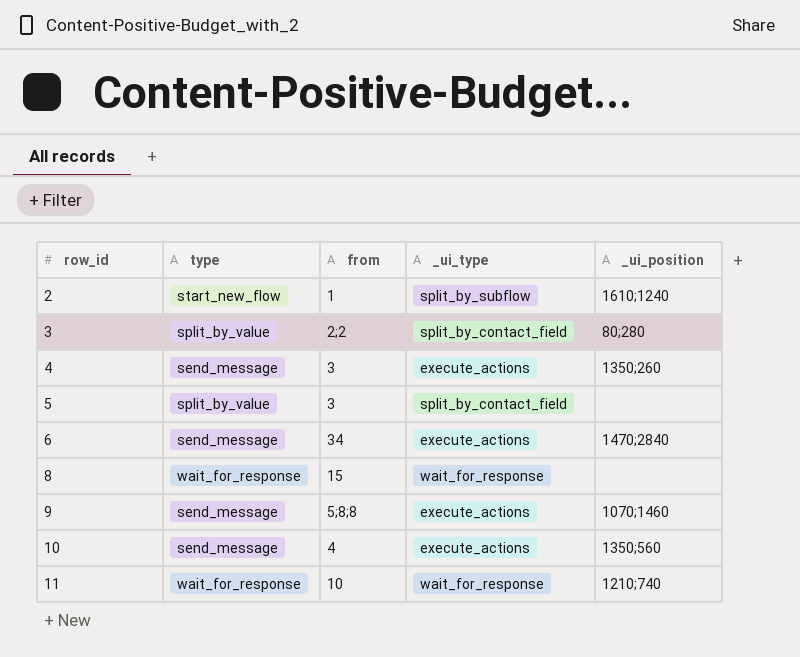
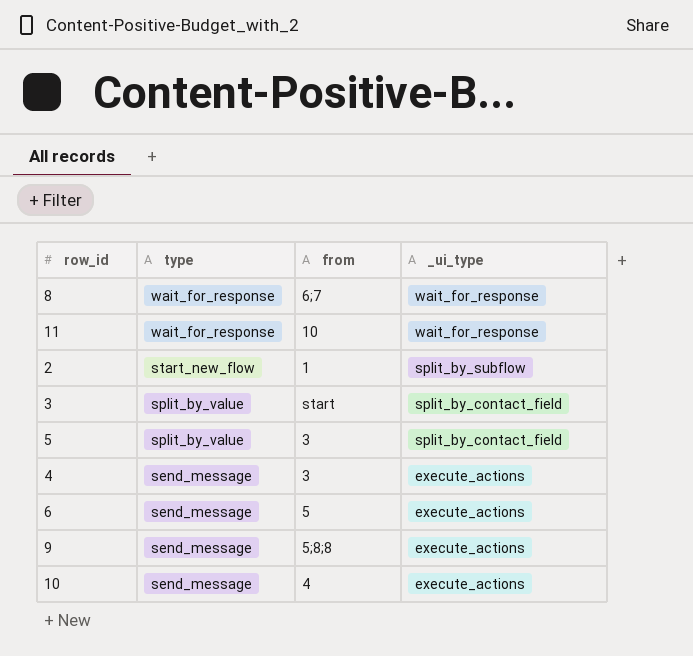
row order: row_id ascending -> type descending
column _ui_position | position: 5 -> none
8 | from: 15 -> 6;7
3 | from: 2;2 -> start
6 | from: 34 -> 5

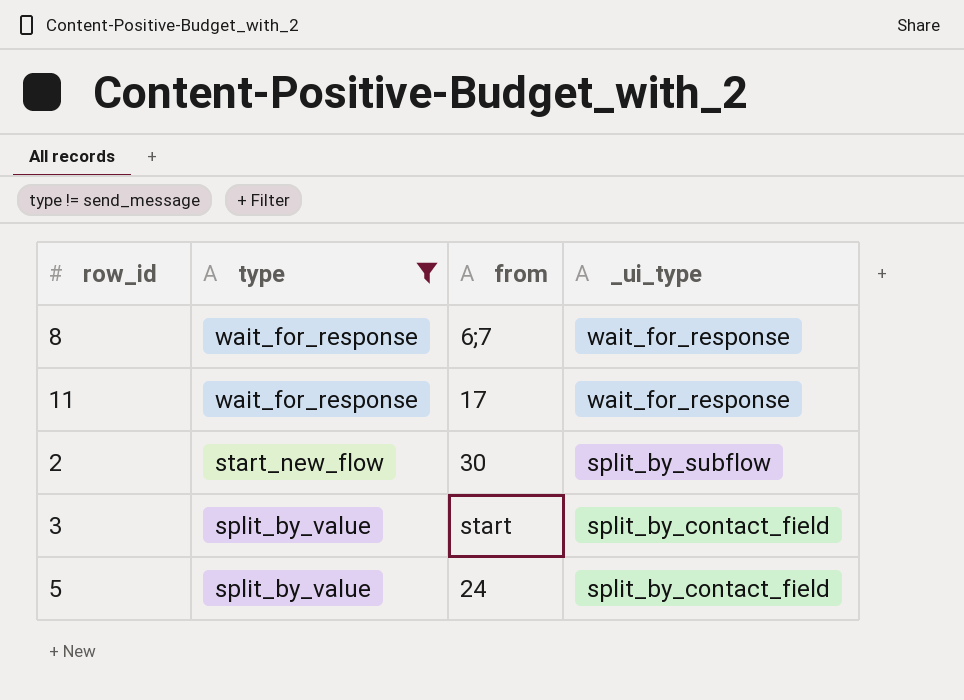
filter: none -> type != send_message
11 | from: 10 -> 17
2 | from: 1 -> 30
5 | from: 3 -> 24

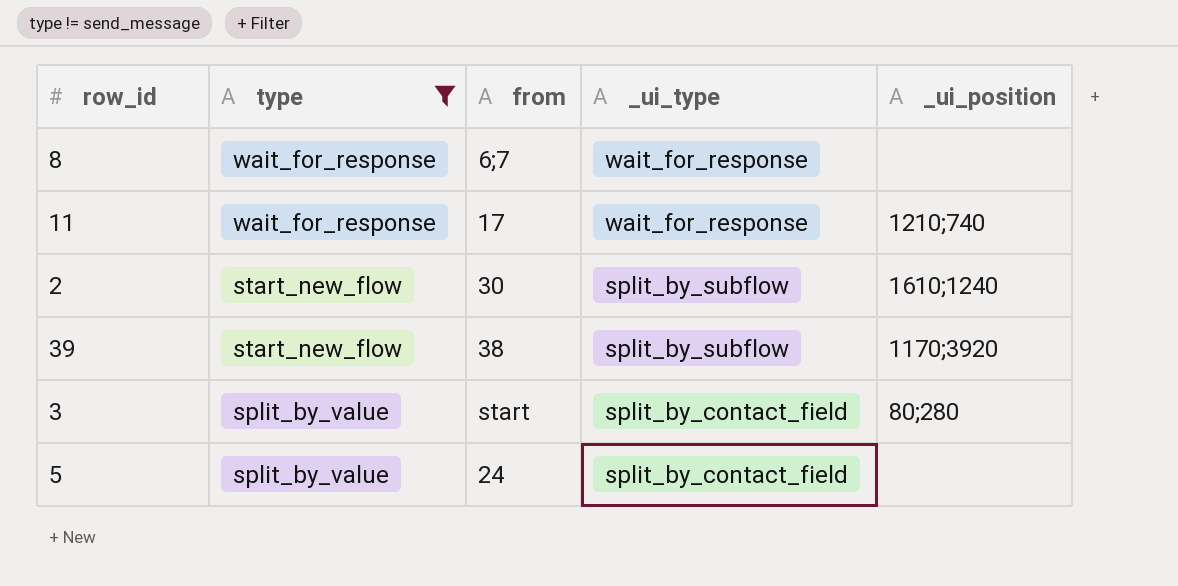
column _ui_position | position: none -> 5
row 39: none -> start_new_flow | 38 | split_by_subflow | 1170;3920

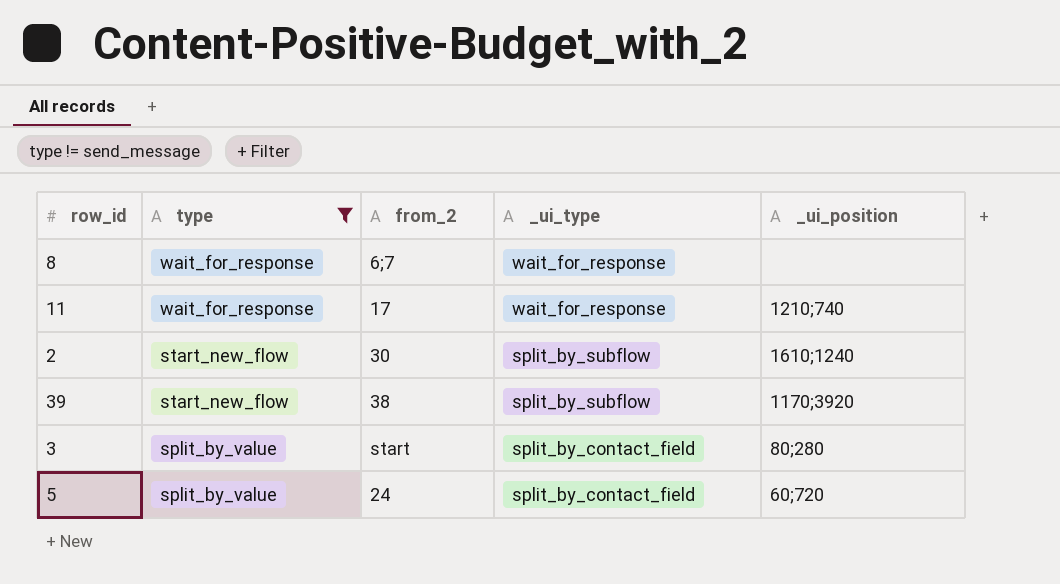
column name: from -> from_2
5 | _ui_position: none -> 60;720

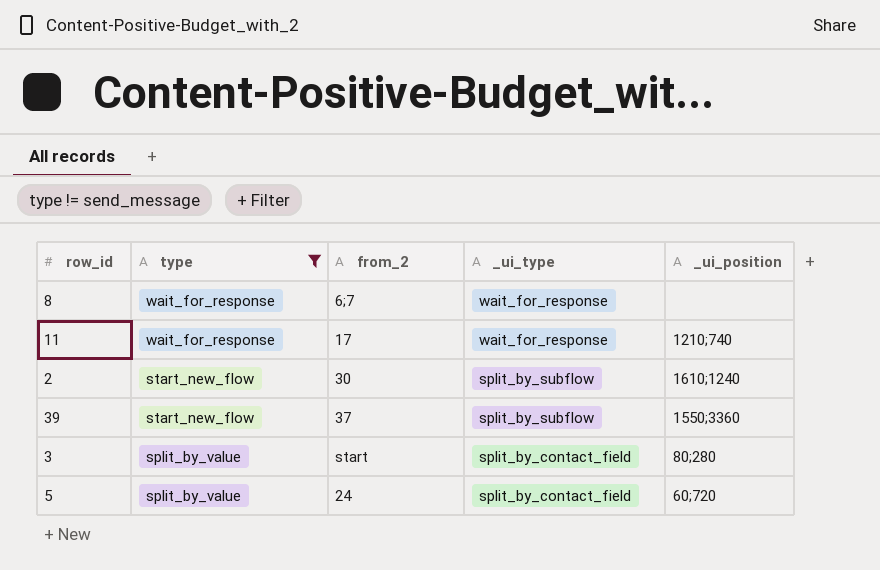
39 | from_2: 38 -> 37
39 | _ui_position: 1170;3920 -> 1550;3360

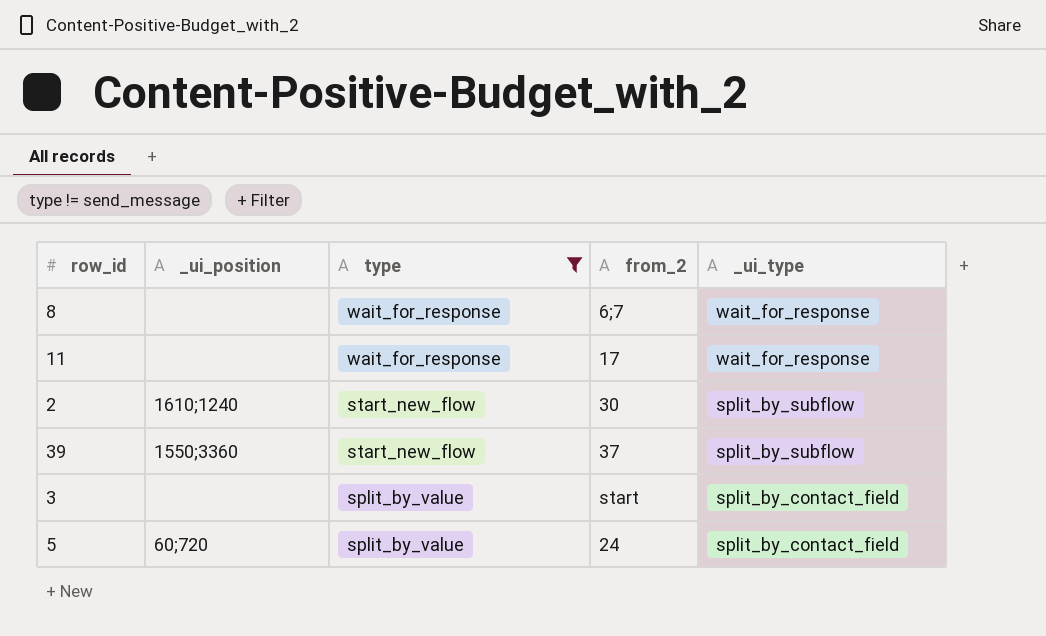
column _ui_position | position: 5 -> 2
11 | _ui_position: 1210;740 -> none
3 | _ui_position: 80;280 -> none

